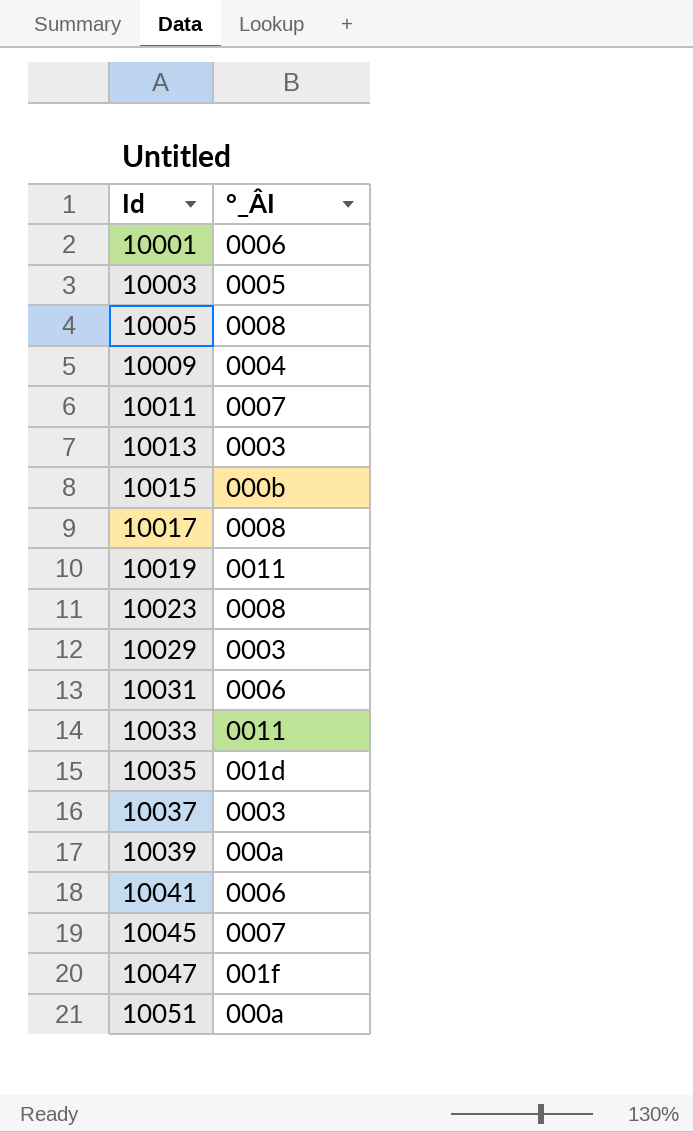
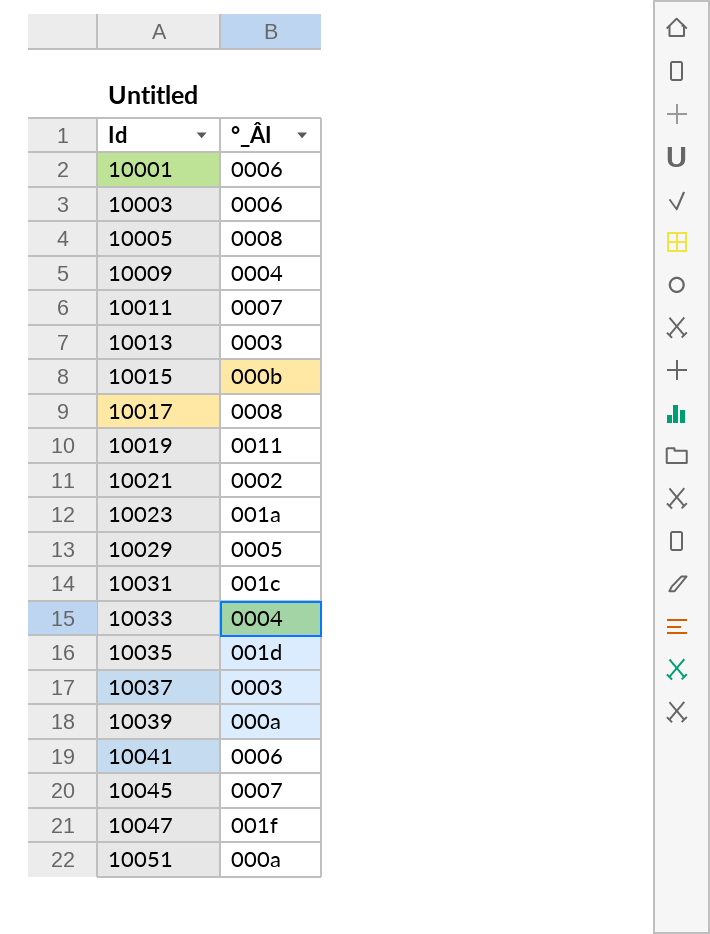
10003 | °_ÂI: 0005 -> 0006
row 10021: none -> 0002
10023 | °_ÂI: 0008 -> 001a
10029 | °_ÂI: 0003 -> 0005
10031 | °_ÂI: 0006 -> 001c
10033 | °_ÂI: 0011 -> 0004

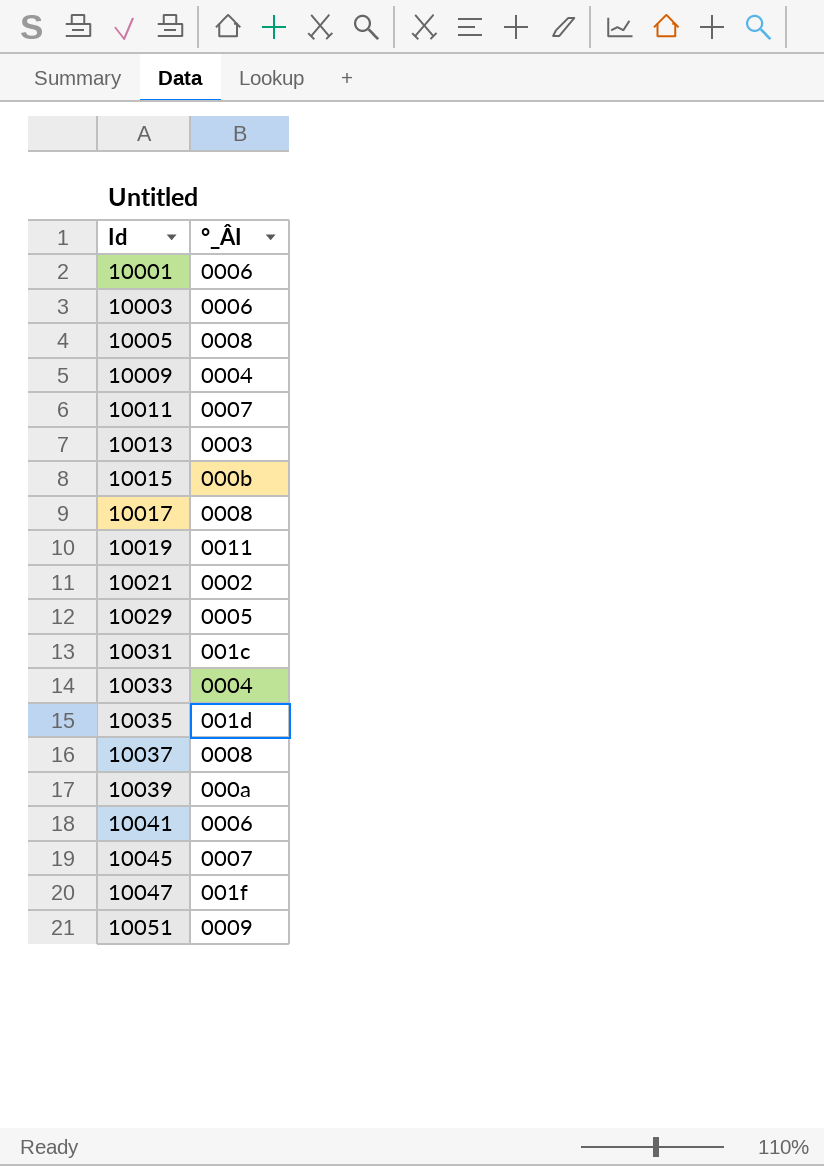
row 10023: 001a -> none
10037 | °_ÂI: 0003 -> 0008
10051 | °_ÂI: 000a -> 0009

